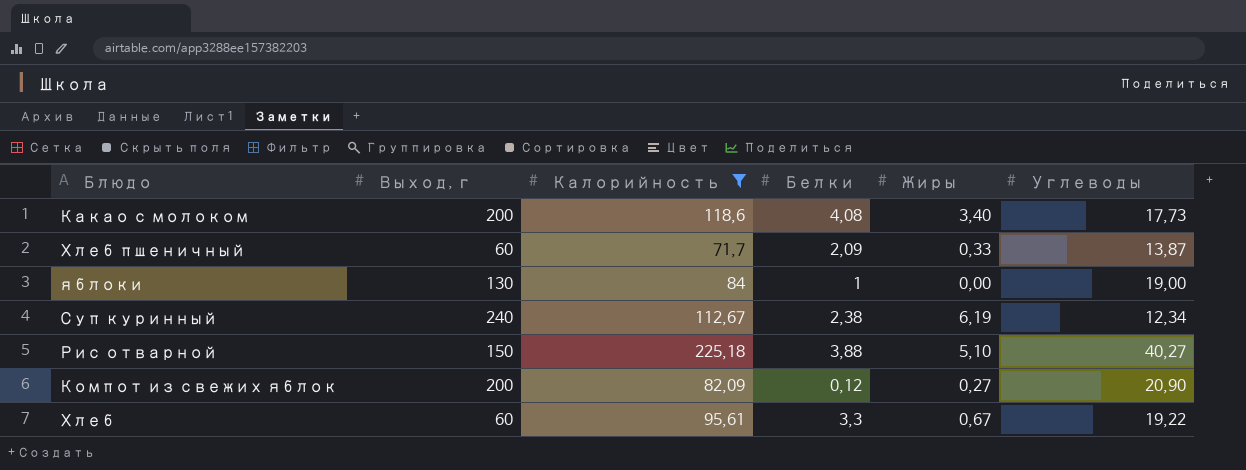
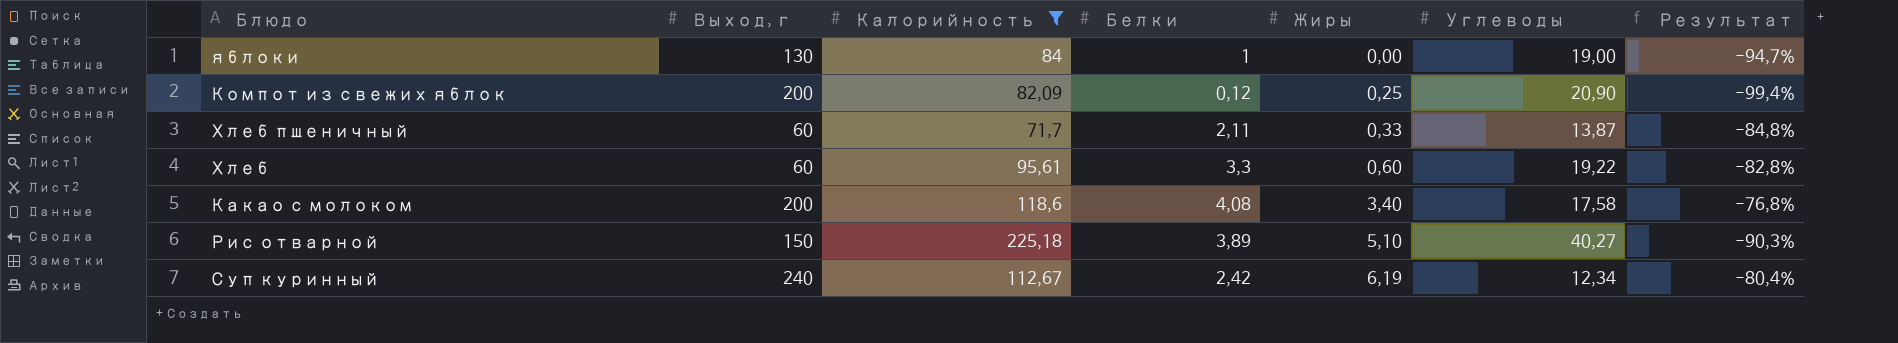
row order: none -> Жиры ascending
column Результат | formula: none -> ([Белки] - [Углеводы]) / [Углеводы]
Компот из свежих яблок | Жиры: 0,27 -> 0,25
Хлеб пшеничный | Белки: 2,09 -> 2,11
Хлеб | Жиры: 0,67 -> 0,60
Какао с молоком | Углеводы: 17,73 -> 17,58
Рис отварной | Белки: 3,88 -> 3,89
Суп куринный | Белки: 2,38 -> 2,42

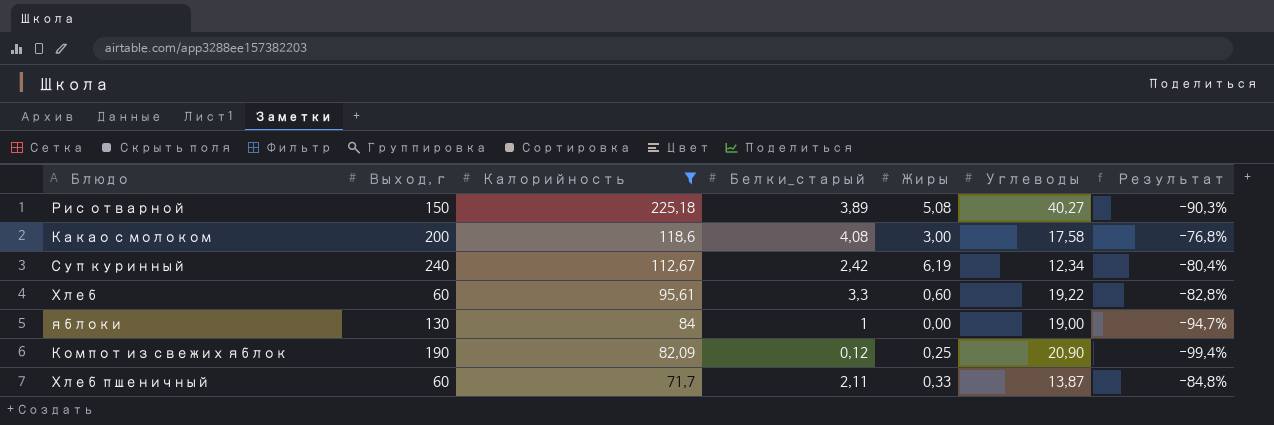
row order: Жиры ascending -> Калорийность descending
column name: Белки -> Белки_старый
Рис отварной | Жиры: 5,10 -> 5,08
Какао с молоком | Жиры: 3,40 -> 3,00
Компот из свежих яблок | Выход, г: 200 -> 190

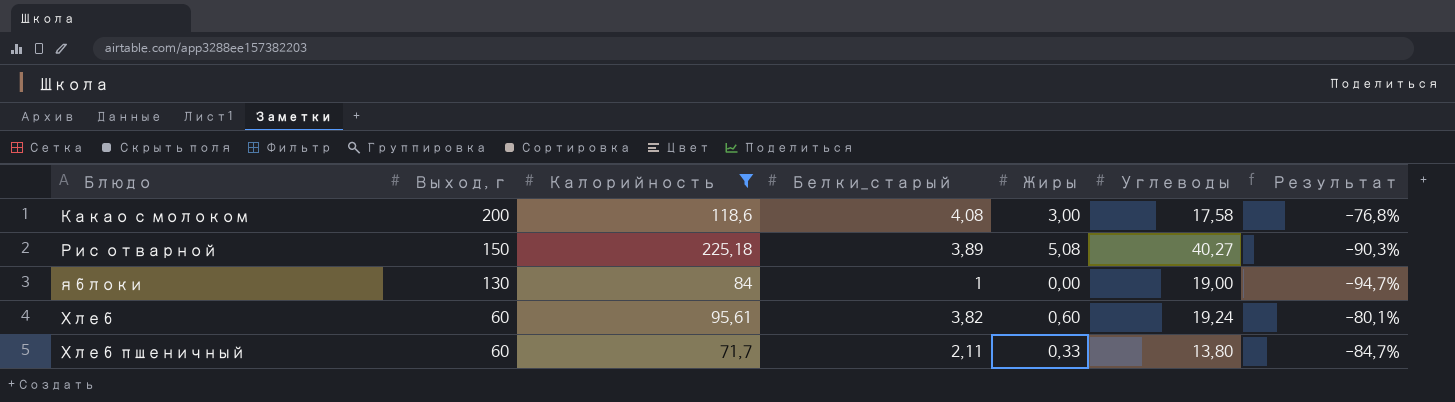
row order: Калорийность descending -> Выход, г descending
row Суп куринный: 240 | 112,67 | 2,42 | 6,19 | 12,34 | -80,4% -> none
row Компот из свежих яблок: 190 | 82,09 | 0,12 | 0,25 | 20,90 | -99,4% -> none
Хлеб | Белки_старый: 3,3 -> 3,82
Хлеб | Углеводы: 19,22 -> 19,24
Хлеб | Результат: -82,8% -> -80,1%
Хлеб пшеничный | Углеводы: 13,87 -> 13,80
Хлеб пшеничный | Результат: -84,8% -> -84,7%

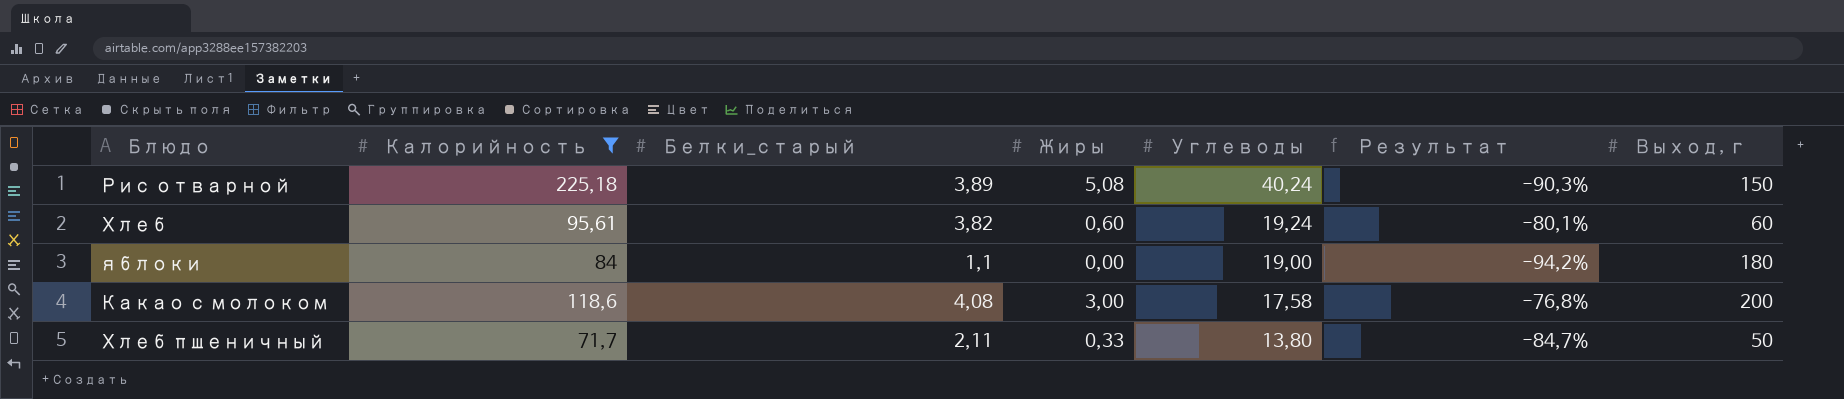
row order: Выход, г descending -> Углеводы descending
column Выход, г | position: 2 -> 7
Рис отварной | Углеводы: 40,27 -> 40,24
яблоки | Белки_старый: 1 -> 1,1
яблоки | Результат: -94,7% -> -94,2%
яблоки | Выход, г: 130 -> 180
Хлеб пшеничный | Выход, г: 60 -> 50

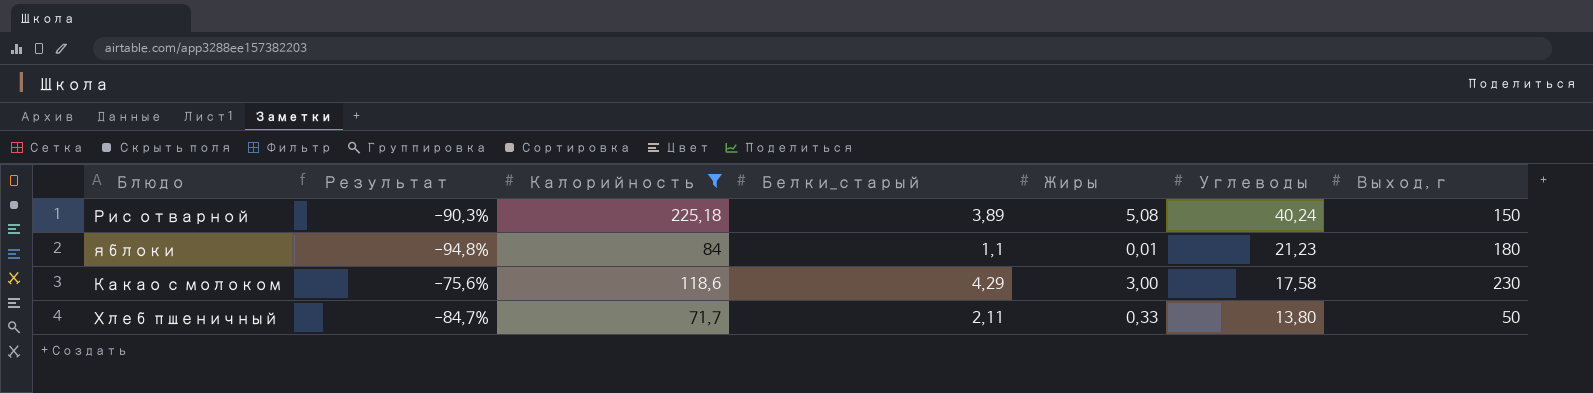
column Результат | position: 6 -> 2
row Хлеб: 95,61 | 3,82 | 0,60 | 19,24 | -80,1% | 60 -> none
яблоки | Результат: -94,2% -> -94,8%
яблоки | Жиры: 0,00 -> 0,01
яблоки | Углеводы: 19,00 -> 21,23
Какао с молоком | Результат: -76,8% -> -75,6%
Какао с молоком | Белки_старый: 4,08 -> 4,29
Какао с молоком | Выход, г: 200 -> 230

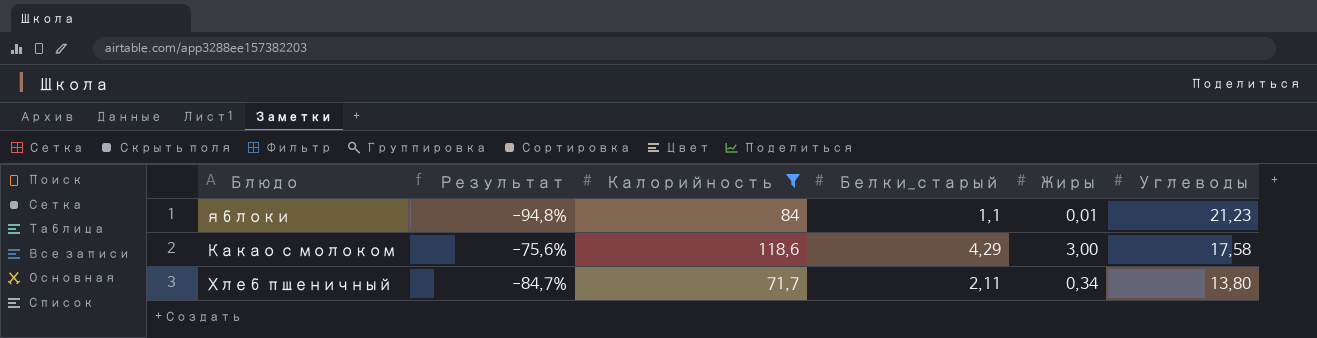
column Выход, г | position: 7 -> none
row Рис отварной: -90,3% | 225,18 | 3,89 | 5,08 | 40,24 | 150 -> none
Хлеб пшеничный | Жиры: 0,33 -> 0,34

